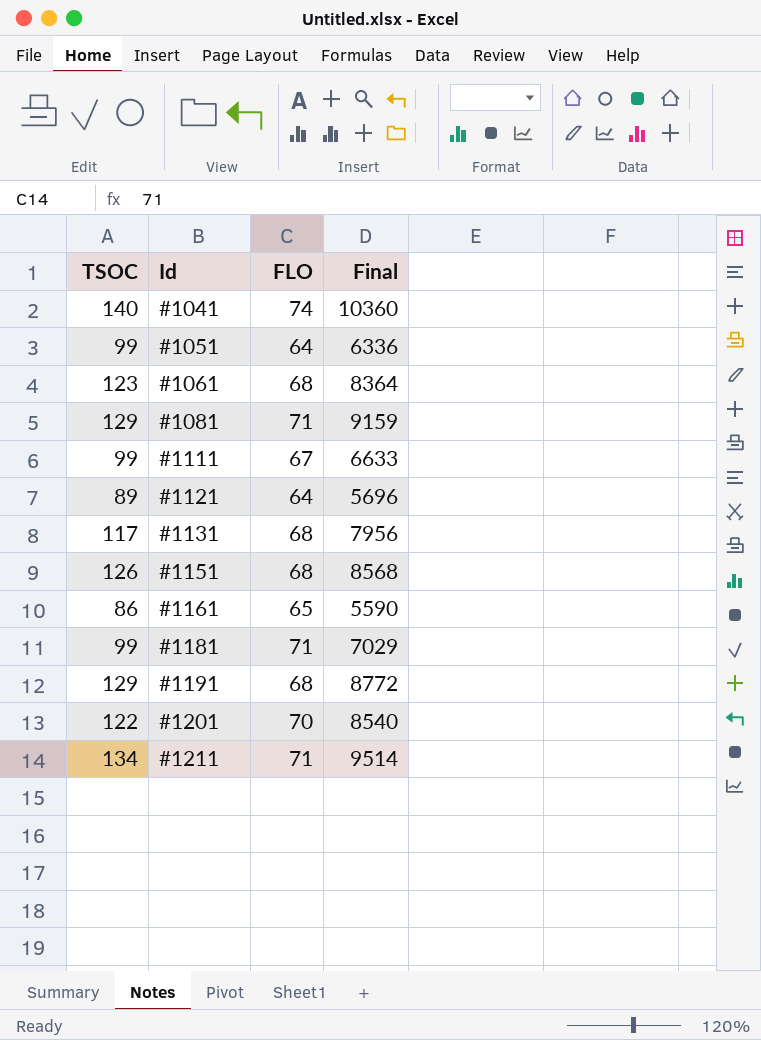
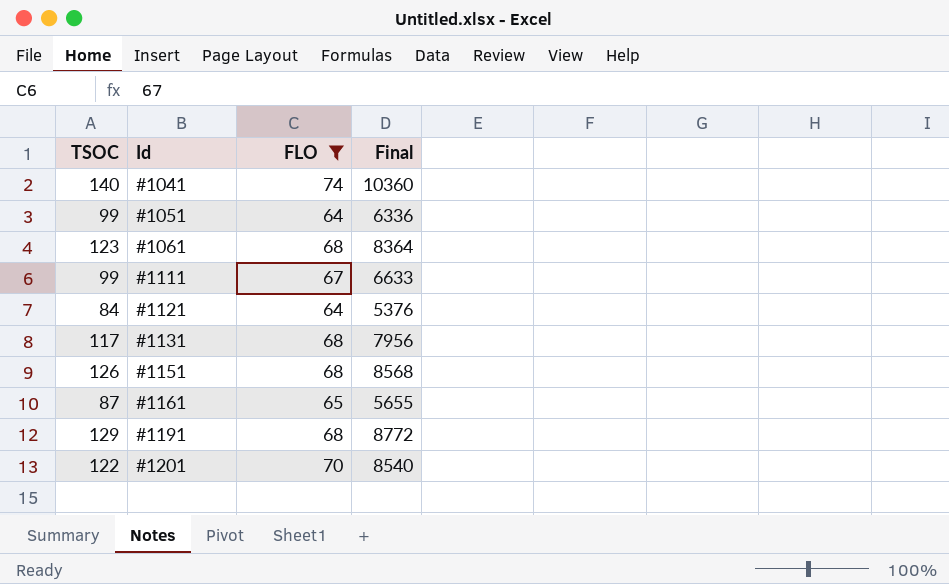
filter: none -> FLO != 71
#1121 | TSOC: 89 -> 84
#1121 | Final: 5696 -> 5376
#1161 | TSOC: 86 -> 87
#1161 | Final: 5590 -> 5655

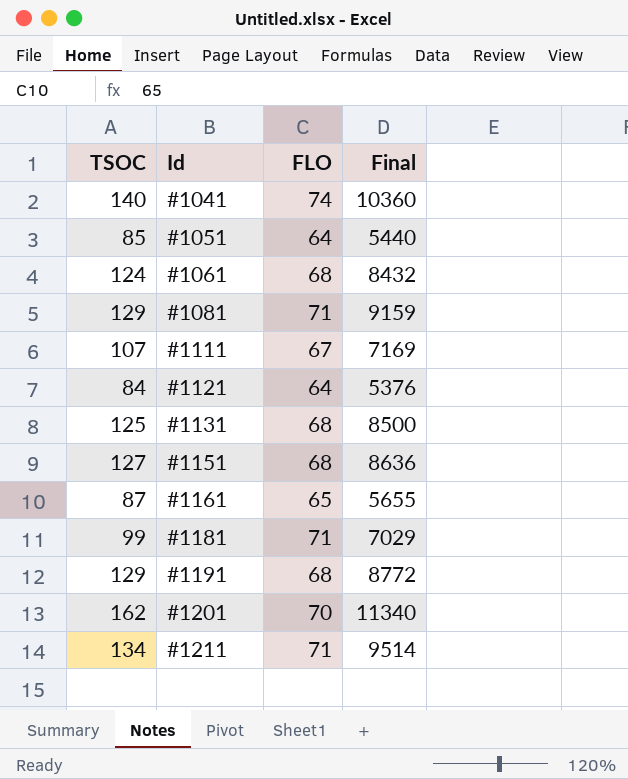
filter: FLO != 71 -> none
#1051 | TSOC: 99 -> 85
#1051 | Final: 6336 -> 5440
#1061 | TSOC: 123 -> 124
#1061 | Final: 8364 -> 8432
#1111 | TSOC: 99 -> 107
#1111 | Final: 6633 -> 7169
#1131 | TSOC: 117 -> 125
#1131 | Final: 7956 -> 8500
#1151 | TSOC: 126 -> 127
#1151 | Final: 8568 -> 8636
#1201 | TSOC: 122 -> 162
#1201 | Final: 8540 -> 11340

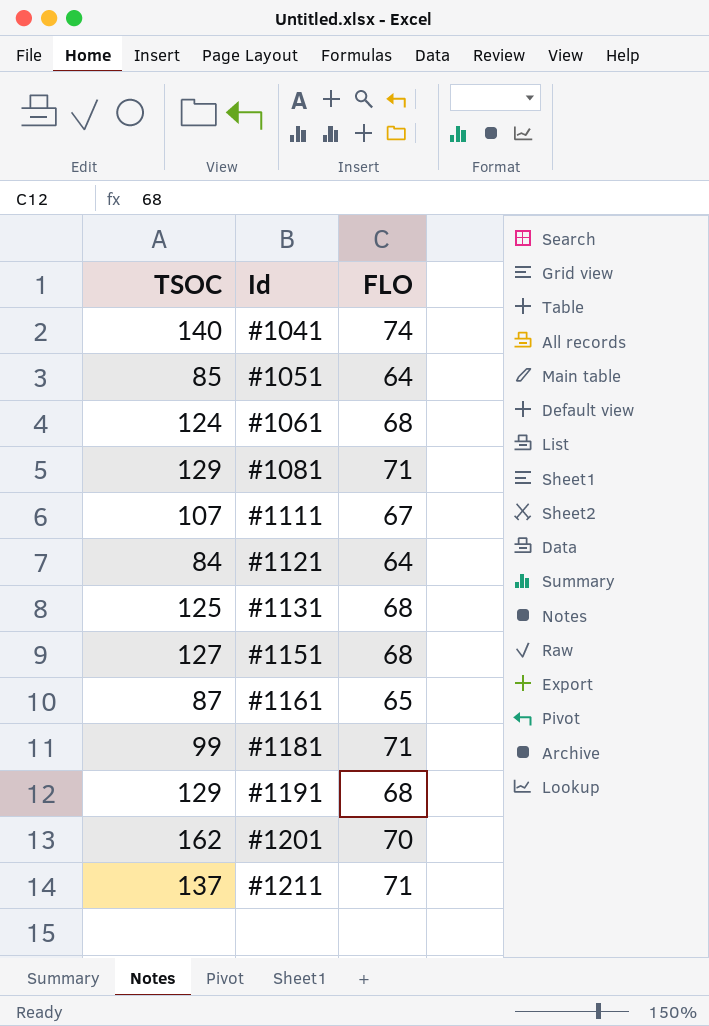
column Final | formula: [TSOC] * [FLO] -> none
#1211 | TSOC: 134 -> 137

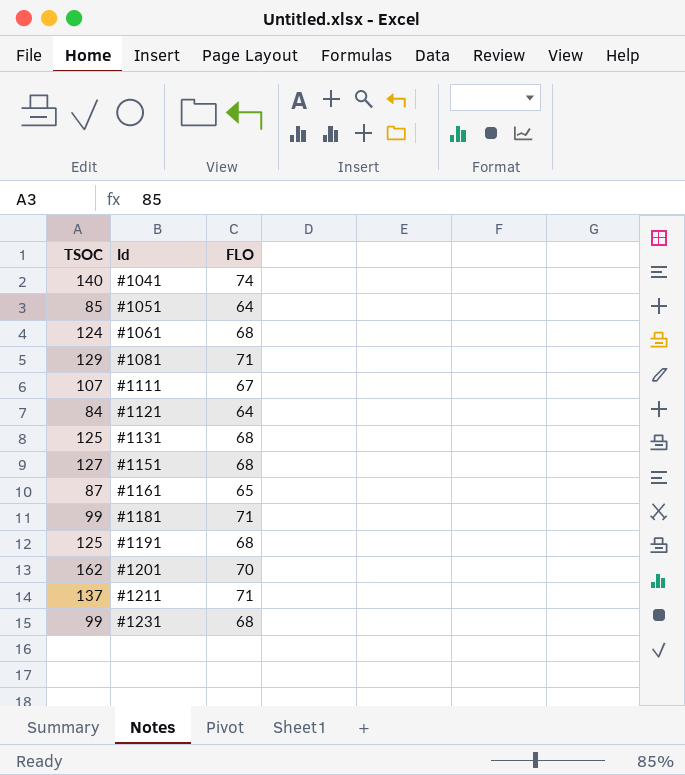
#1191 | TSOC: 129 -> 125
row #1231: none -> 99 | 68

